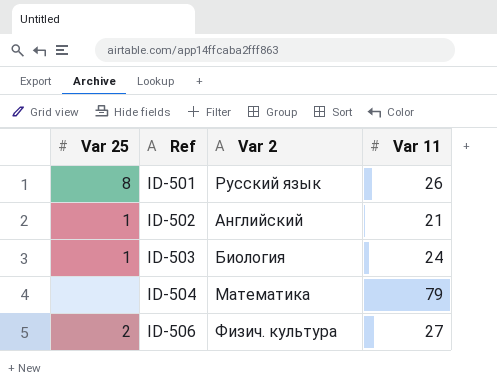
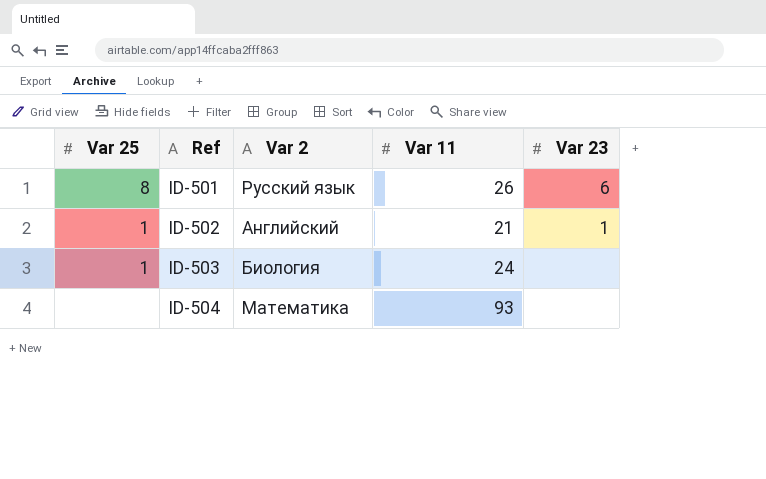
column Var 23 | position: none -> 5
row ID-506: 2 | Физич. культура | 27 -> none
ID-504 | Var 11: 79 -> 93

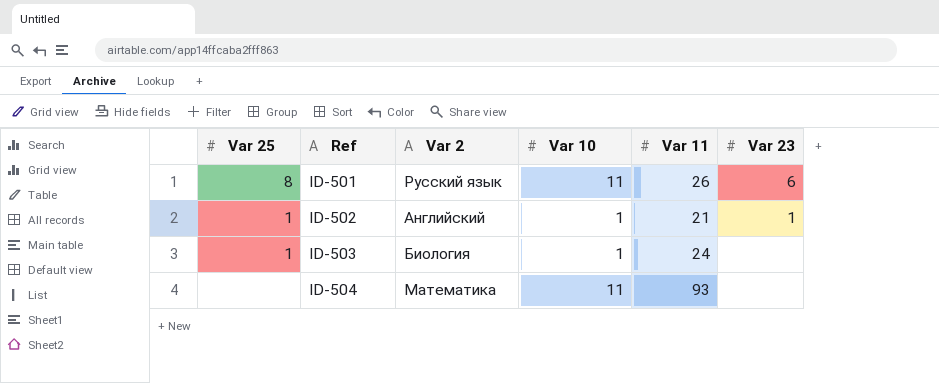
column Var 10 | position: none -> 4

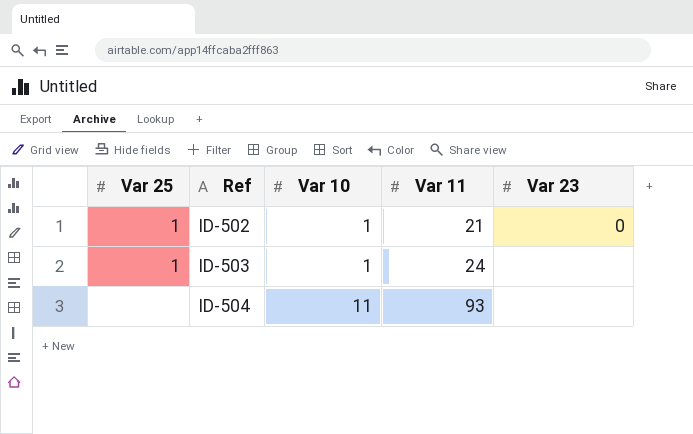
column Var 2 | position: 3 -> none
row ID-501: 8 | Русский язык | 11 | 26 | 6 -> none
ID-502 | Var 23: 1 -> 0

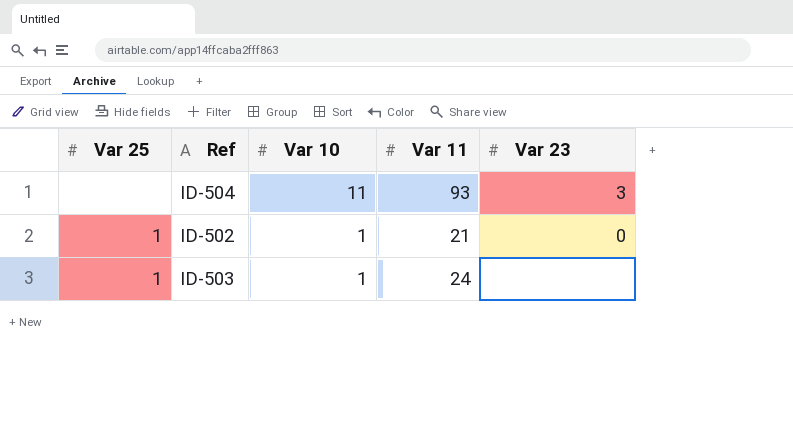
row order: Ref ascending -> Var 10 descending
ID-504 | Var 23: none -> 3

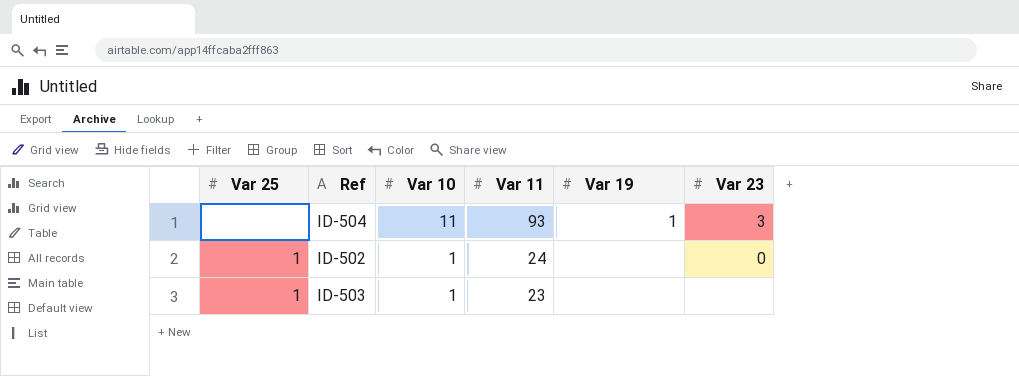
column Var 19 | position: none -> 5
ID-502 | Var 11: 21 -> 24
ID-503 | Var 11: 24 -> 23

